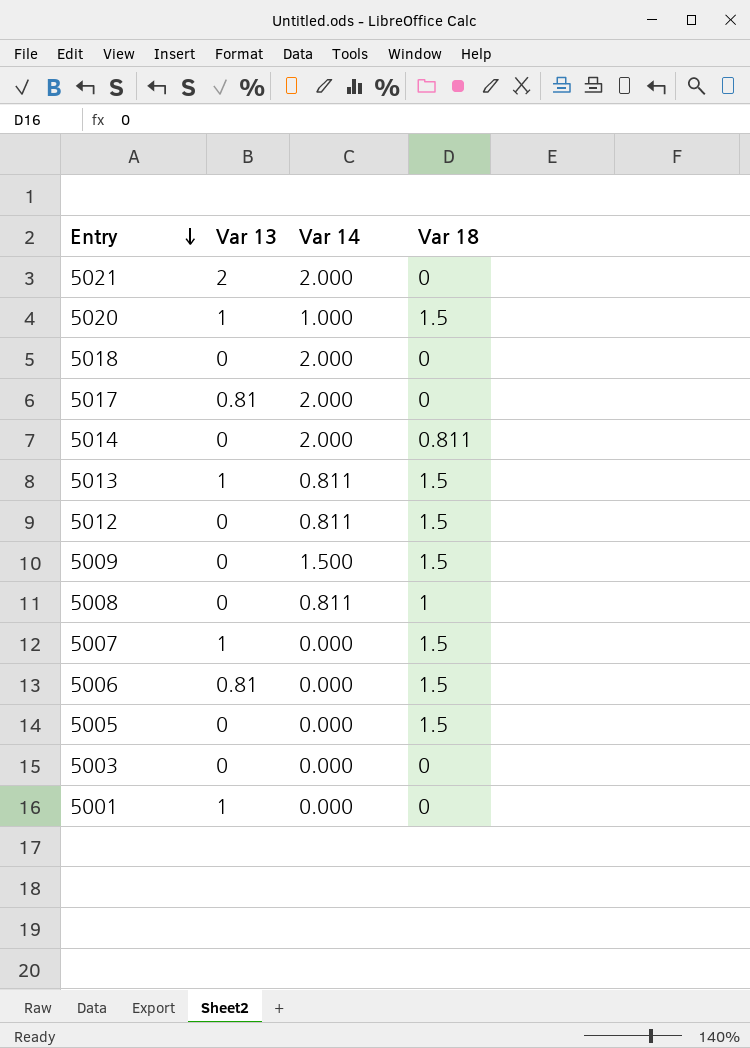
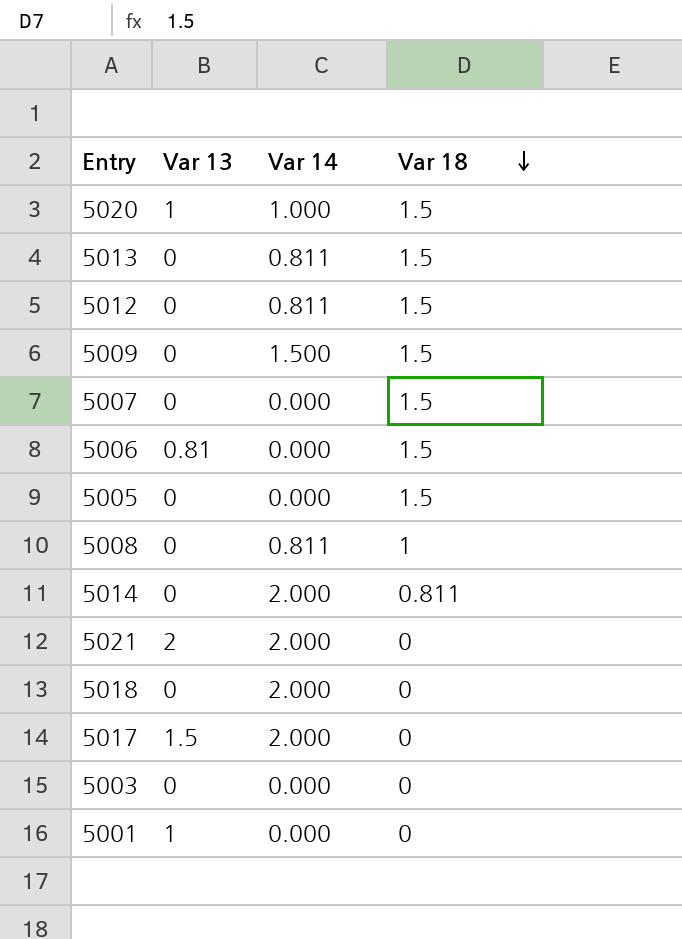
row order: Entry descending -> Var 18 descending
5013 | Var 13: 1 -> 0
5007 | Var 13: 1 -> 0
5017 | Var 13: 0.81 -> 1.5

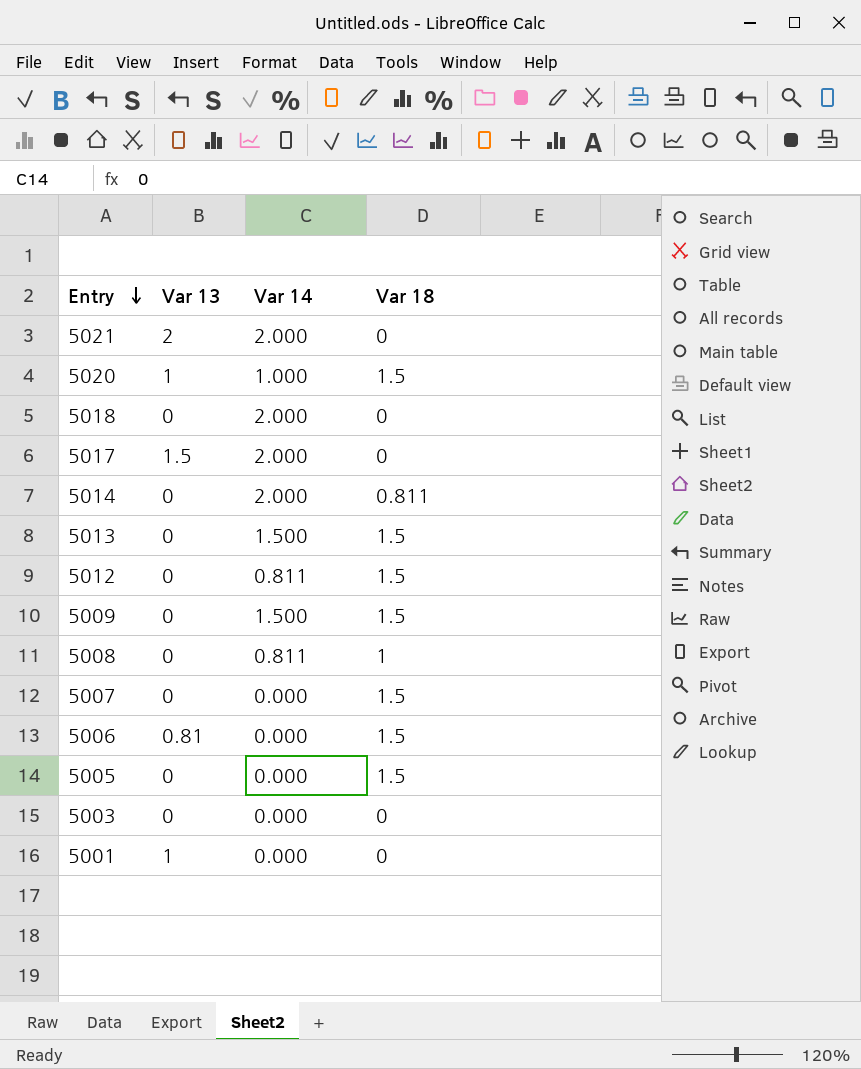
row order: Var 18 descending -> Entry descending
5013 | Var 14: 0.811 -> 1.500

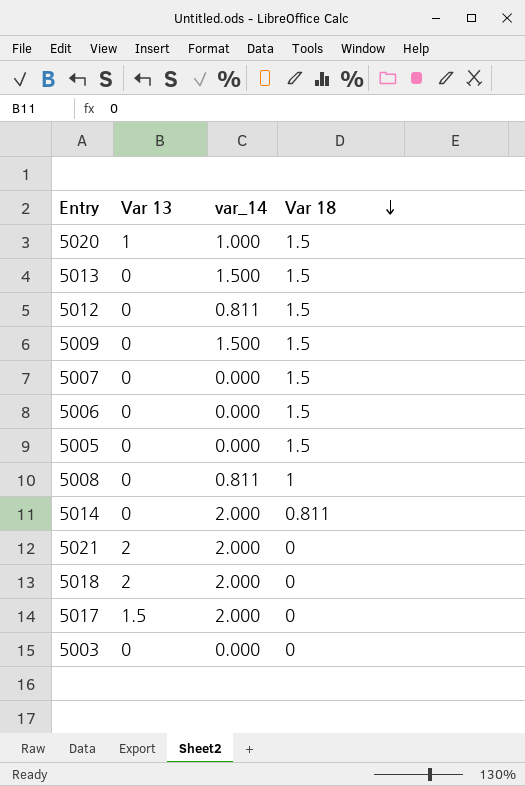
row order: Entry descending -> Var 18 descending
column name: Var 14 -> var_14
row 5001: 1 | 0.000 | 0 -> none
5006 | Var 13: 0.81 -> 0
5018 | Var 13: 0 -> 2

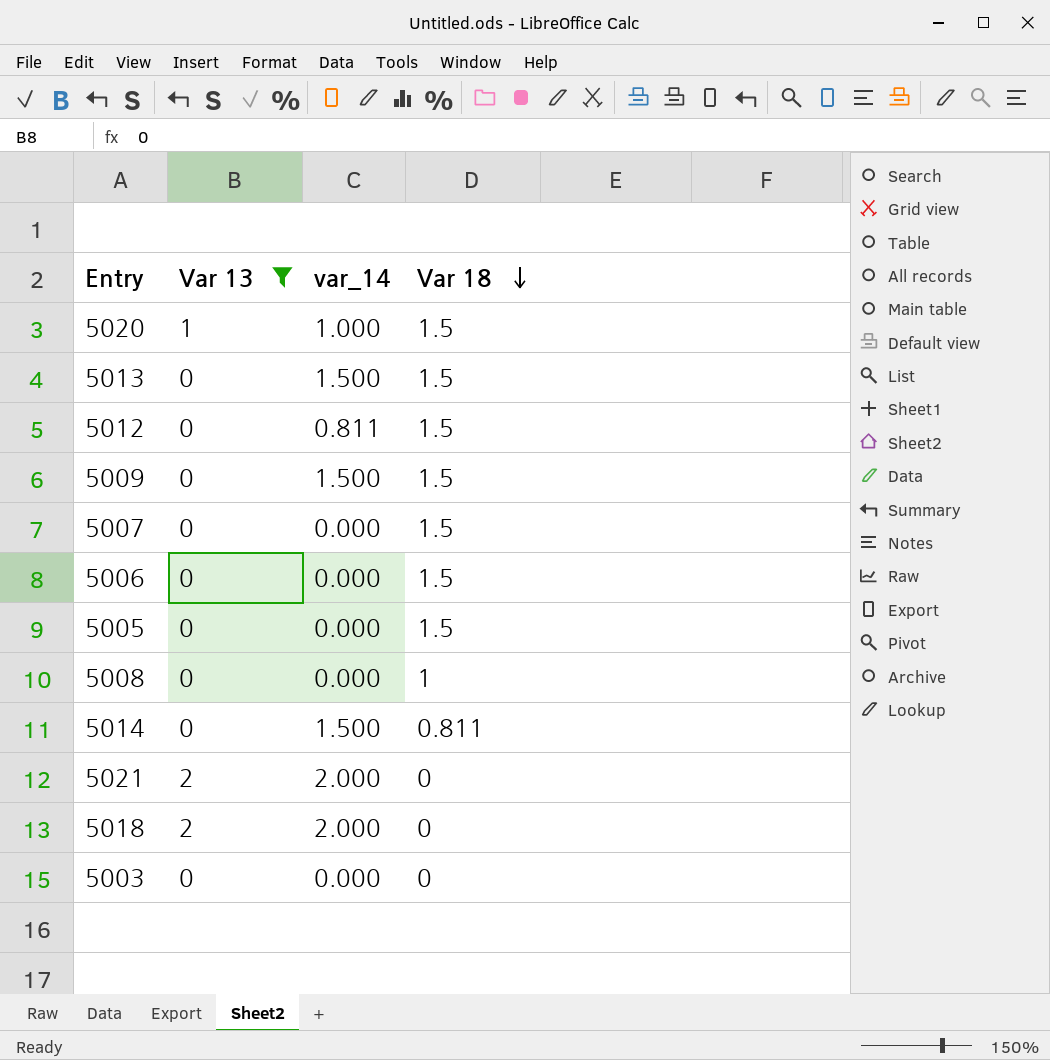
filter: none -> Var 13 != 1.5
5008 | var_14: 0.811 -> 0.000
5014 | var_14: 2.000 -> 1.500

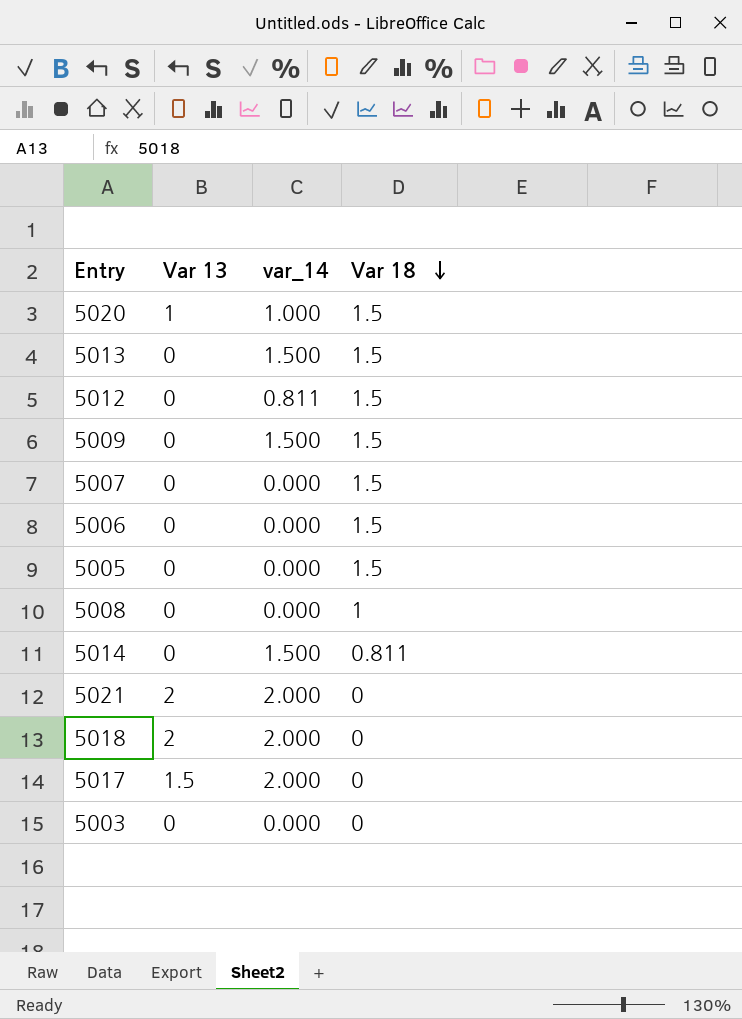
filter: Var 13 != 1.5 -> none

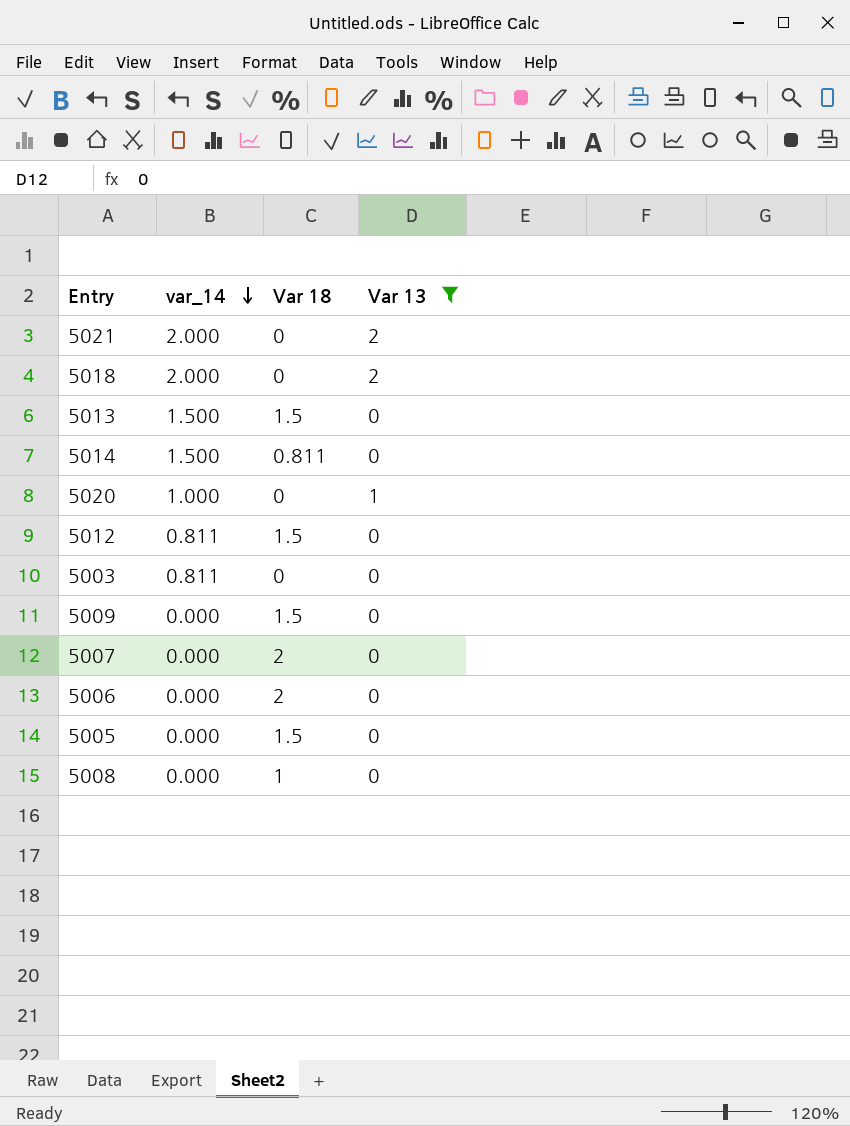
filter: none -> Var 13 != 1.5
row order: Var 18 descending -> var_14 descending
column Var 13 | position: 2 -> 4
5020 | Var 18: 1.5 -> 0
5003 | var_14: 0.000 -> 0.811
5009 | var_14: 1.500 -> 0.000
5007 | Var 18: 1.5 -> 2
5006 | Var 18: 1.5 -> 2

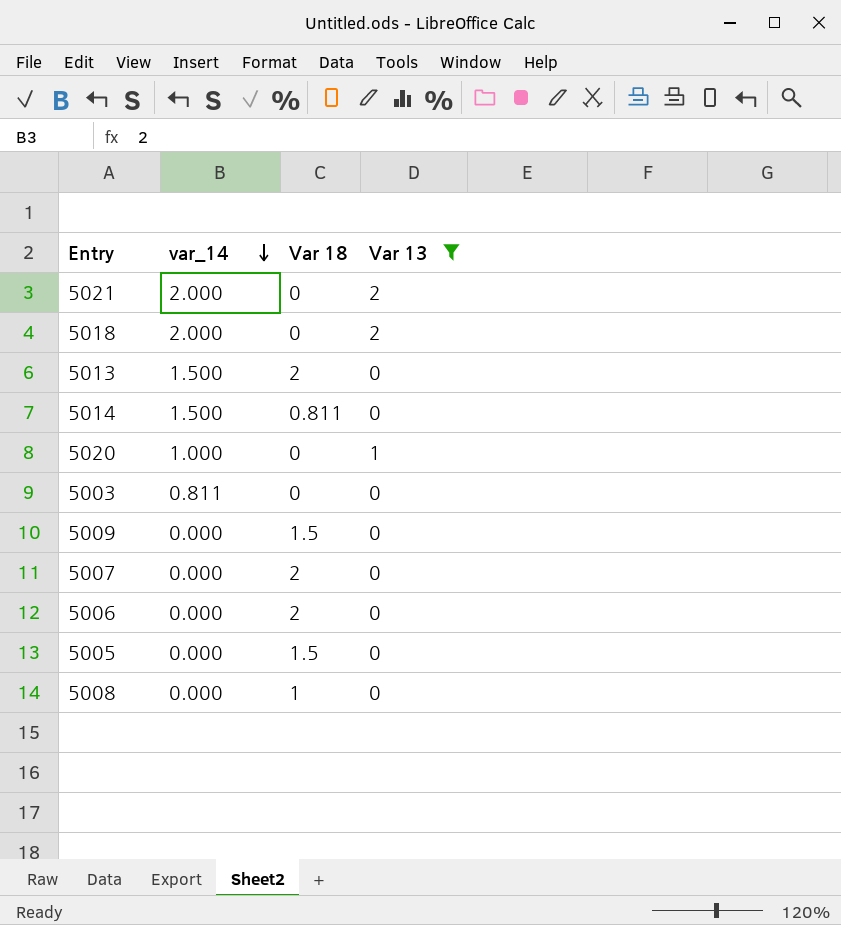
row 5012: 0.811 | 1.5 | 0 -> none
5013 | Var 18: 1.5 -> 2

